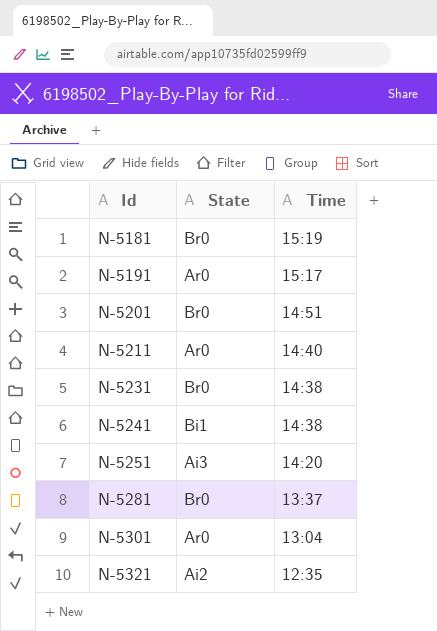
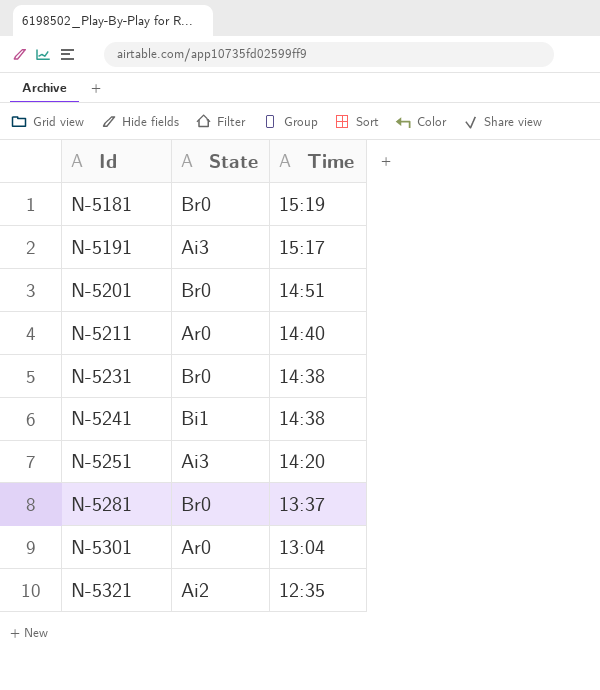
N-5191 | State: Ar0 -> Ai3

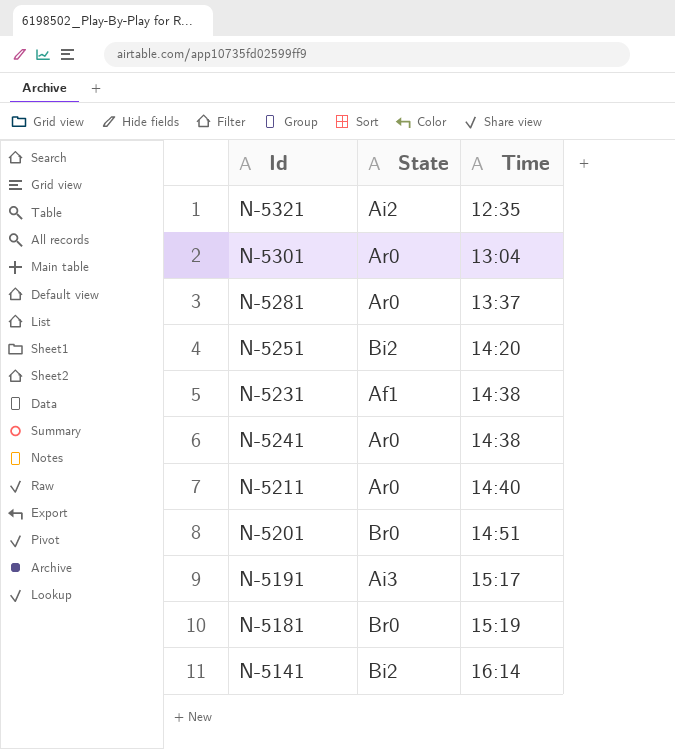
row order: Id ascending -> Time ascending
N-5281 | State: Br0 -> Ar0
N-5251 | State: Ai3 -> Bi2
N-5231 | State: Br0 -> Af1
N-5241 | State: Bi1 -> Ar0
row N-5141: none -> Bi2 | 16:14

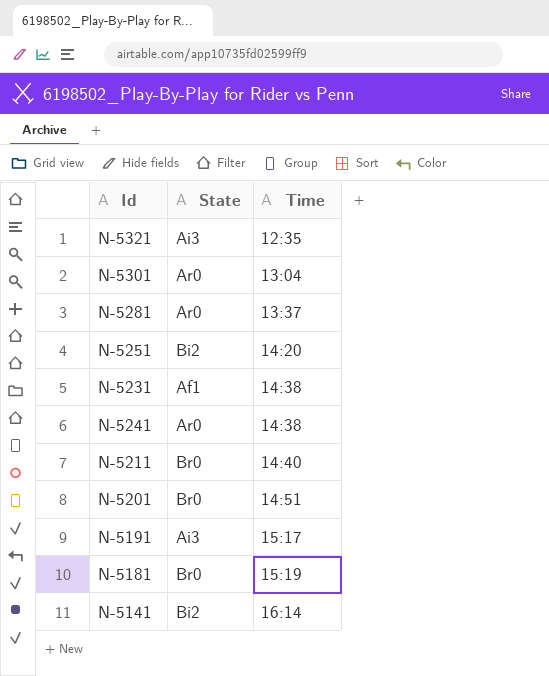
N-5321 | State: Ai2 -> Ai3
N-5211 | State: Ar0 -> Br0

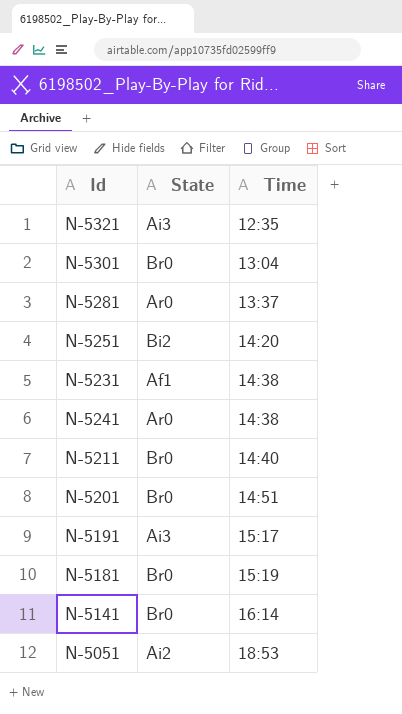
N-5301 | State: Ar0 -> Br0
N-5141 | State: Bi2 -> Br0
row N-5051: none -> Ai2 | 18:53

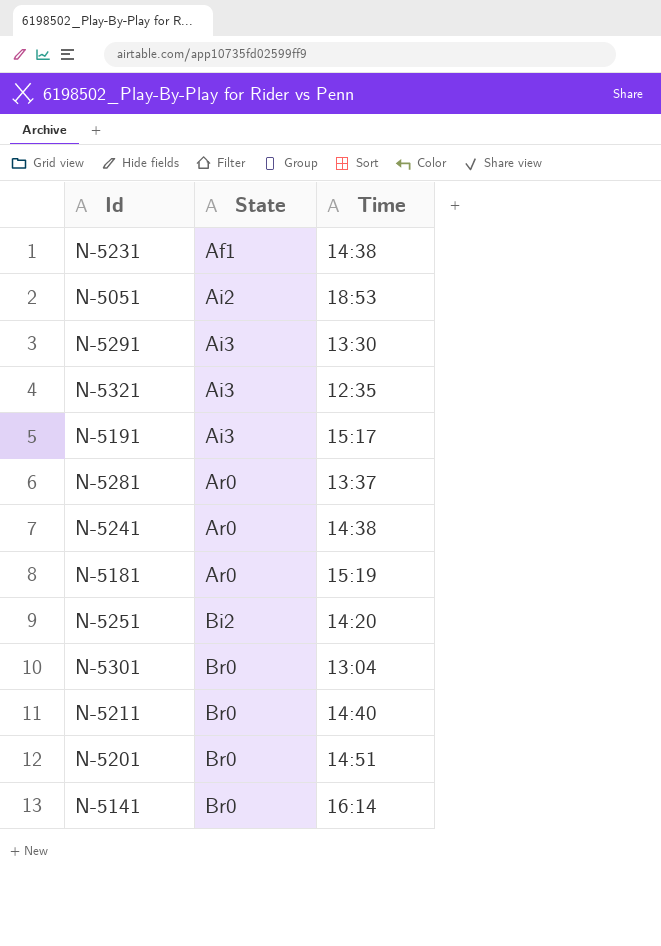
row order: Time ascending -> State ascending
row N-5291: none -> Ai3 | 13:30
N-5181 | State: Br0 -> Ar0

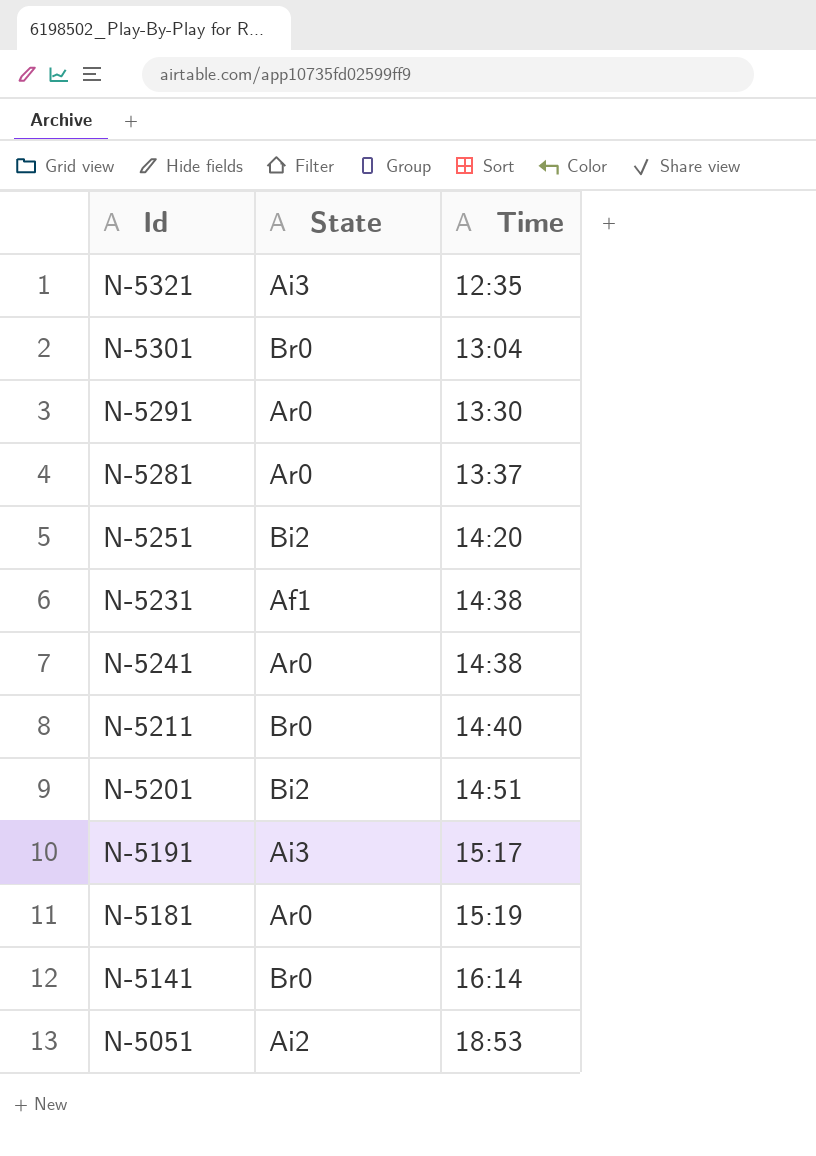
row order: State ascending -> Time ascending
N-5291 | State: Ai3 -> Ar0
N-5201 | State: Br0 -> Bi2

